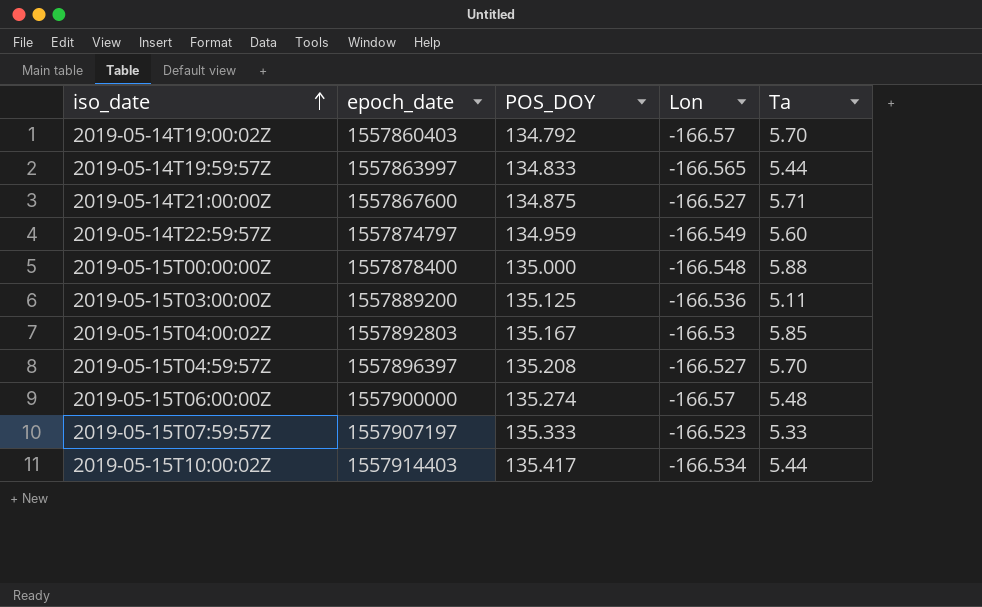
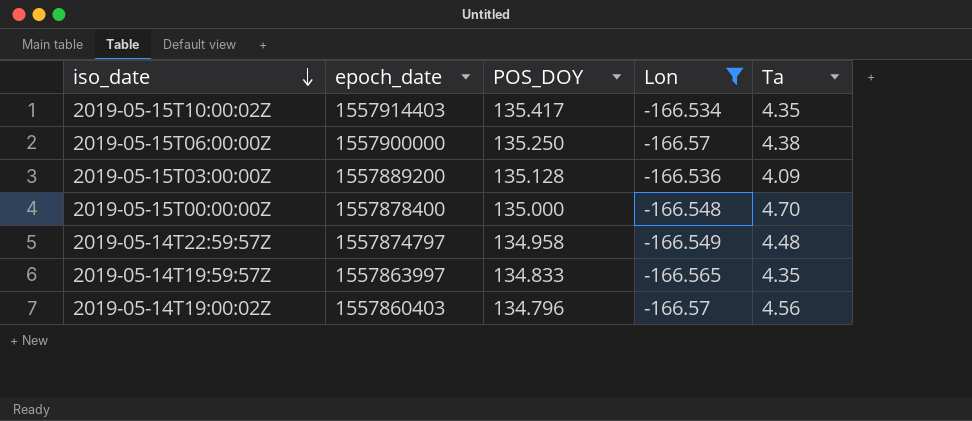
filter: none -> Lon <= -166.534
row order: iso_date ascending -> iso_date descending
2019-05-15T10:00:02Z | Ta: 5.44 -> 4.35
2019-05-15T06:00:00Z | POS_DOY: 135.274 -> 135.250
2019-05-15T06:00:00Z | Ta: 5.48 -> 4.38
2019-05-15T03:00:00Z | POS_DOY: 135.125 -> 135.128
2019-05-15T03:00:00Z | Ta: 5.11 -> 4.09
2019-05-15T00:00:00Z | Ta: 5.88 -> 4.70
2019-05-14T22:59:57Z | POS_DOY: 134.959 -> 134.958
2019-05-14T22:59:57Z | Ta: 5.60 -> 4.48
2019-05-14T19:59:57Z | Ta: 5.44 -> 4.35
2019-05-14T19:00:02Z | POS_DOY: 134.792 -> 134.796
2019-05-14T19:00:02Z | Ta: 5.70 -> 4.56

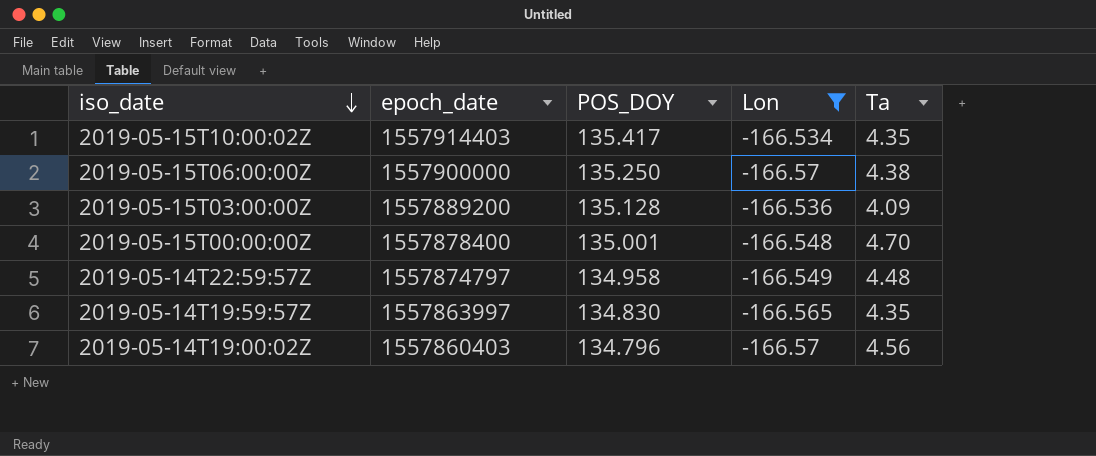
2019-05-15T00:00:00Z | POS_DOY: 135.000 -> 135.001
2019-05-14T19:59:57Z | POS_DOY: 134.833 -> 134.830

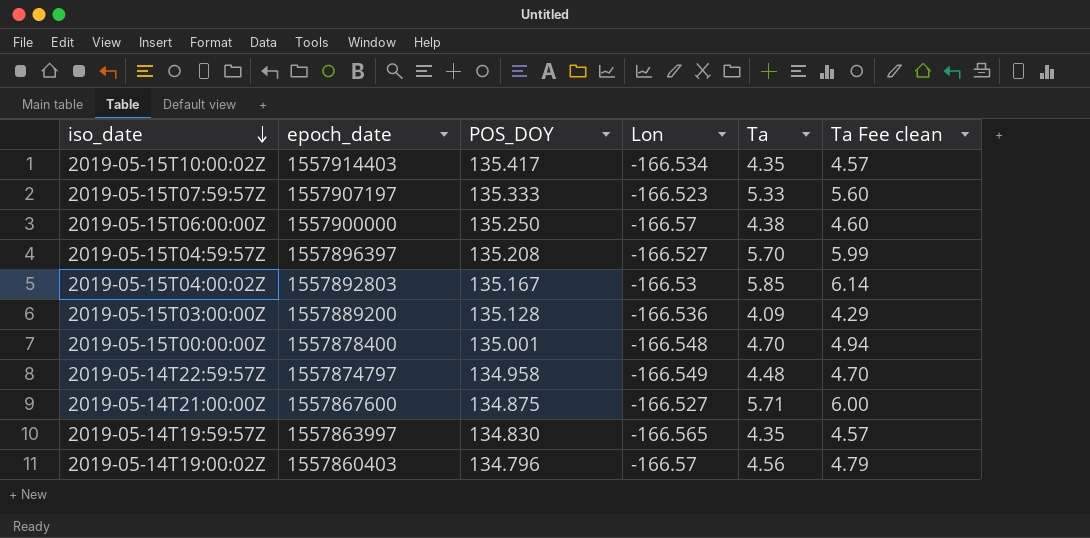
filter: Lon <= -166.534 -> none
column Ta Fee clean | formula: none -> [Ta] * 1.05

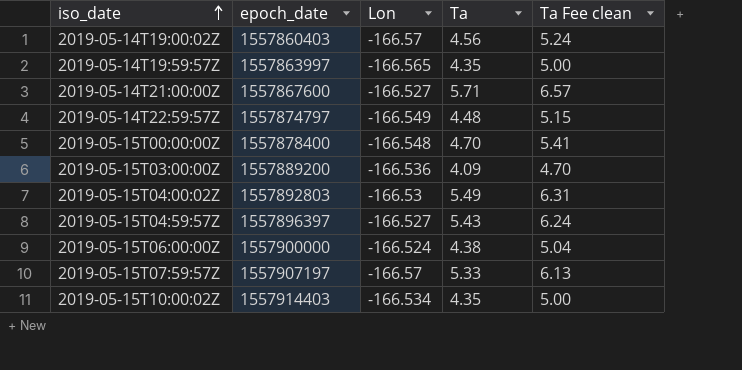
row order: iso_date descending -> iso_date ascending
column POS_DOY | position: 3 -> none
column Ta Fee clean | formula: [Ta] * 1.05 -> [Ta] * 1.15
2019-05-15T04:00:02Z | Ta: 5.85 -> 5.49
2019-05-15T04:59:57Z | Ta: 5.70 -> 5.43
2019-05-15T06:00:00Z | Lon: -166.57 -> -166.524
2019-05-15T07:59:57Z | Lon: -166.523 -> -166.57

